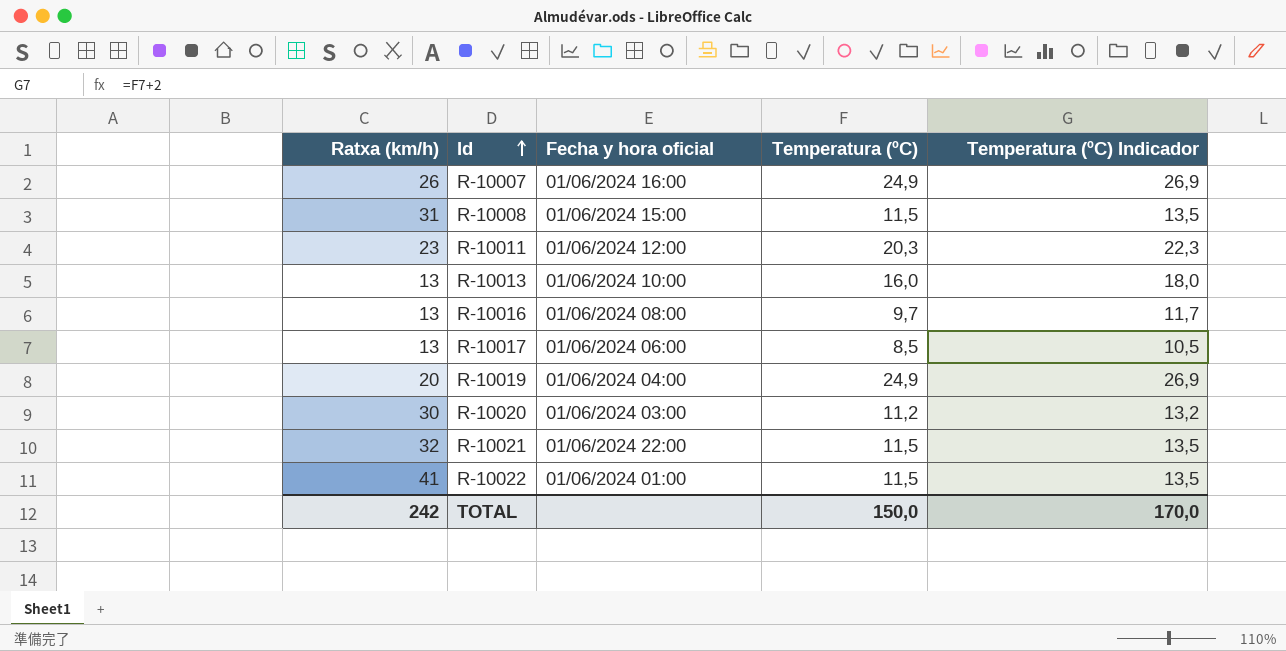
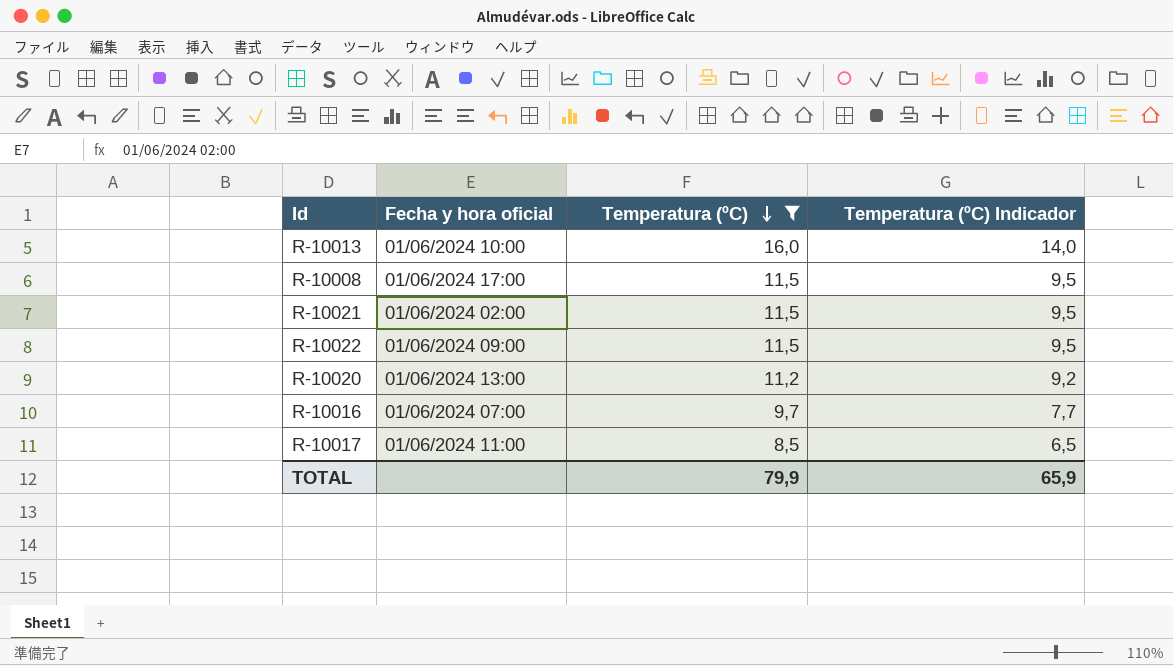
filter: none -> Temperatura (ºC) <= 16,0
row order: Id ascending -> Temperatura (ºC) descending
column Ratxa (km/h) | position: 1 -> none
column Temperatura (ºC) Indicador | formula: [Temperatura (ºC)] + 2 -> [Temperatura (ºC)] - 2
R-10008 | Fecha y hora oficial: 01/06/2024 15:00 -> 01/06/2024 17:00
R-10021 | Fecha y hora oficial: 01/06/2024 22:00 -> 01/06/2024 02:00
R-10022 | Fecha y hora oficial: 01/06/2024 01:00 -> 01/06/2024 09:00
R-10020 | Fecha y hora oficial: 01/06/2024 03:00 -> 01/06/2024 13:00
R-10016 | Fecha y hora oficial: 01/06/2024 08:00 -> 01/06/2024 07:00
R-10017 | Fecha y hora oficial: 01/06/2024 06:00 -> 01/06/2024 11:00
TOTAL | Temperatura (ºC): 150,0 -> 79,9
TOTAL | Temperatura (ºC) Indicador: 170,0 -> 65,9

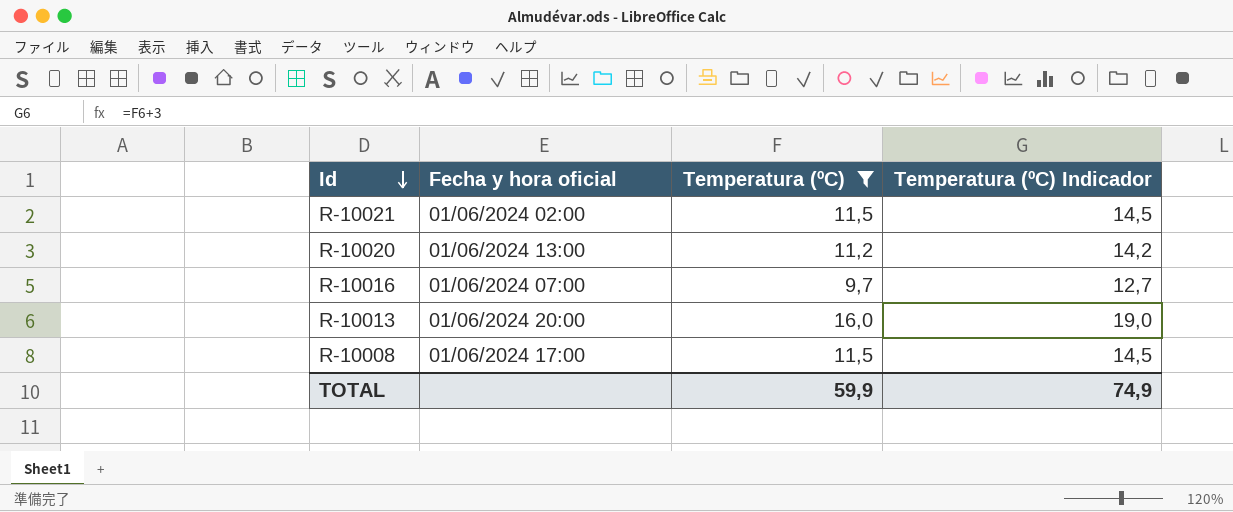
row order: Temperatura (ºC) descending -> Id descending
column Temperatura (ºC) Indicador | formula: [Temperatura (ºC)] - 2 -> [Temperatura (ºC)] + 3
row R-10022: 01/06/2024 09:00 | 11,5 | 9,5 -> none
row R-10017: 01/06/2024 11:00 | 8,5 | 6,5 -> none
R-10013 | Fecha y hora oficial: 01/06/2024 10:00 -> 01/06/2024 20:00
TOTAL | Temperatura (ºC): 79,9 -> 59,9
TOTAL | Temperatura (ºC) Indicador: 65,9 -> 74,9

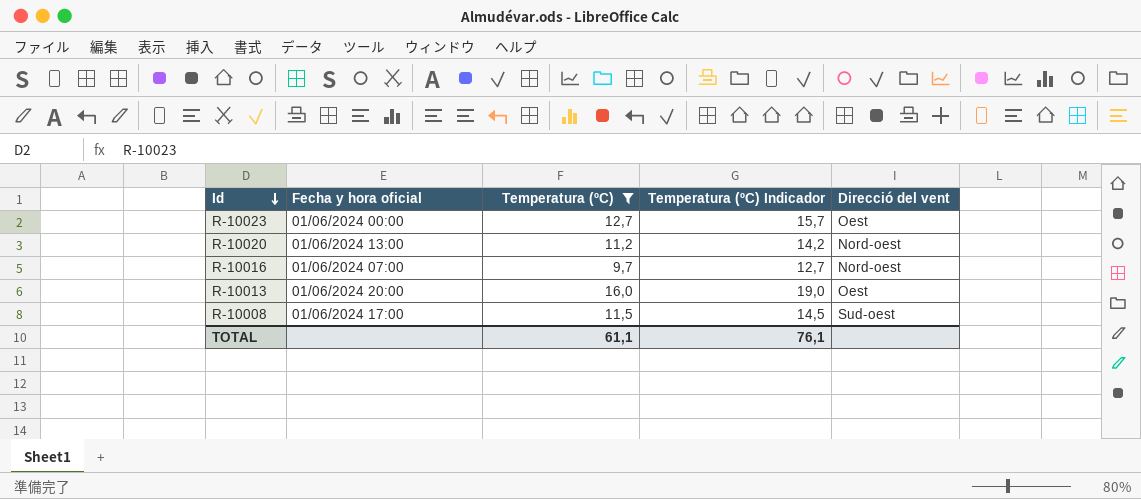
column Direcció del vent | position: none -> 5
row R-10021: 01/06/2024 02:00 | 11,5 | 14,5 -> none
row R-10023: none -> 01/06/2024 00:00 | 12,7 | 15,7 | Oest
TOTAL | Temperatura (ºC): 59,9 -> 61,1
TOTAL | Temperatura (ºC) Indicador: 74,9 -> 76,1

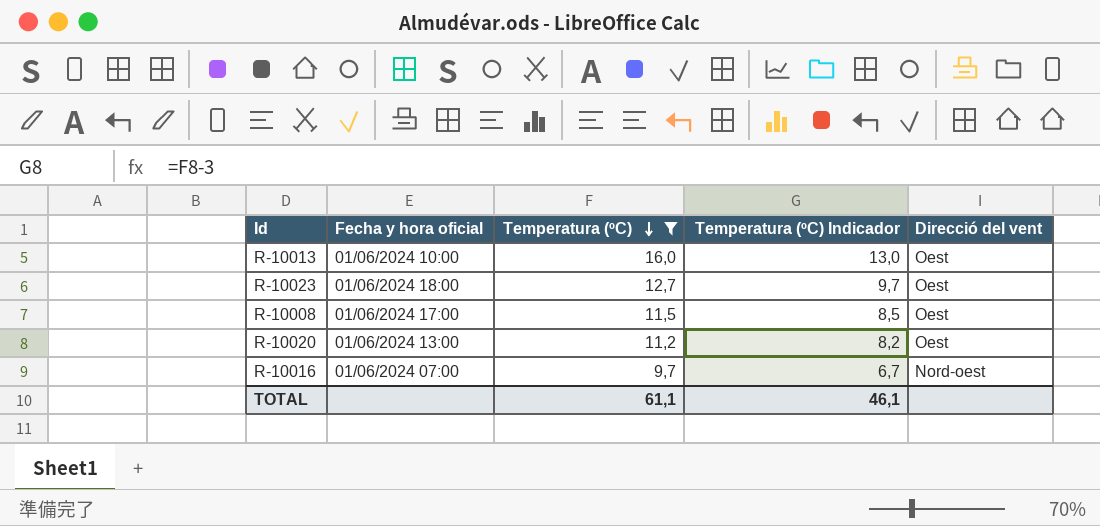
row order: Id descending -> Temperatura (ºC) descending
column Temperatura (ºC) Indicador | formula: [Temperatura (ºC)] + 3 -> [Temperatura (ºC)] - 3
R-10013 | Fecha y hora oficial: 01/06/2024 20:00 -> 01/06/2024 10:00
R-10023 | Fecha y hora oficial: 01/06/2024 00:00 -> 01/06/2024 18:00
R-10008 | Direcció del vent: Sud-oest -> Oest
R-10020 | Direcció del vent: Nord-oest -> Oest
TOTAL | Temperatura (ºC) Indicador: 76,1 -> 46,1

